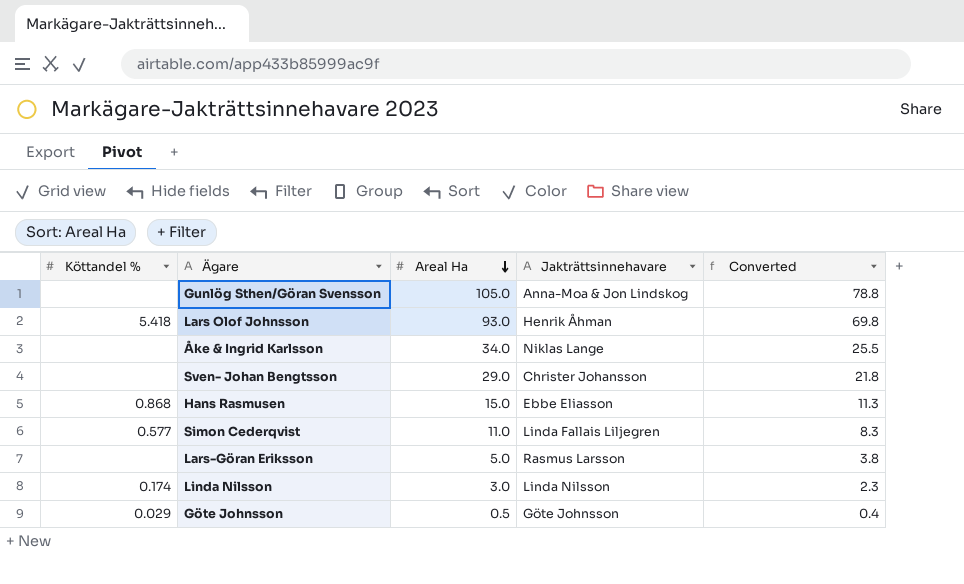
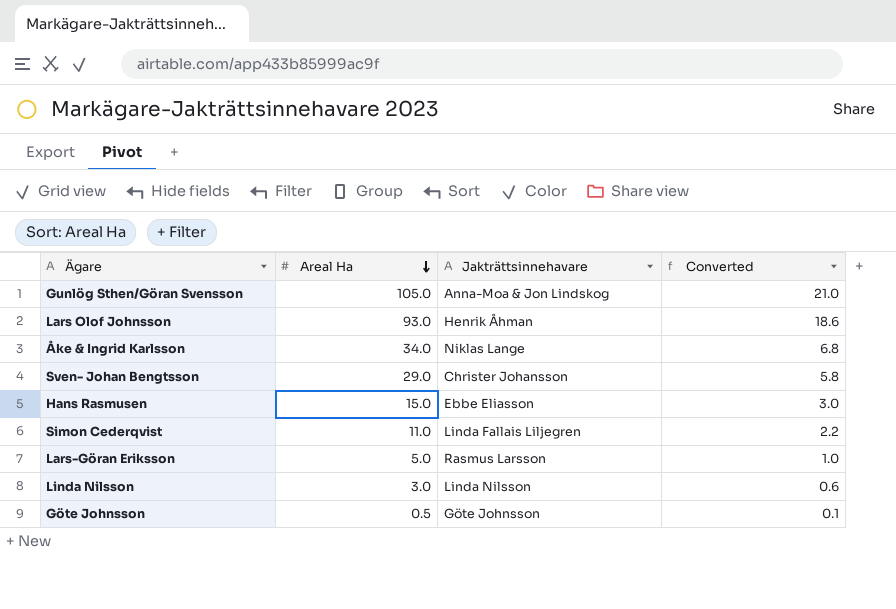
column Köttandel % | position: 1 -> none
column Converted | formula: [Areal Ha] * 0.75 -> [Areal Ha] * 0.2

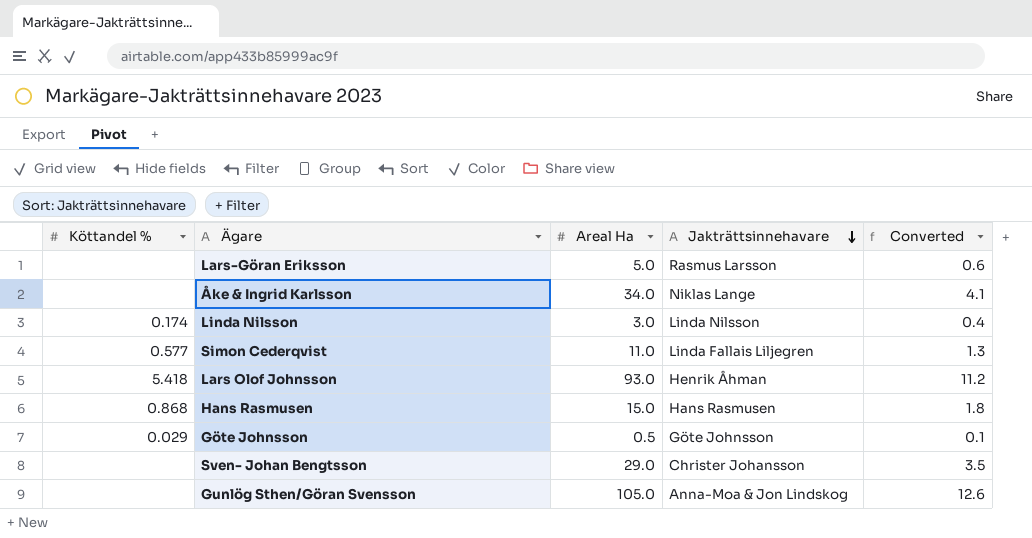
row order: Areal Ha descending -> Jakträttsinnehavare descending
column Köttandel % | position: none -> 1
column Converted | formula: [Areal Ha] * 0.2 -> [Areal Ha] * 0.12
Hans Rasmusen | Jakträttsinnehavare: Ebbe Eliasson -> Hans Rasmusen

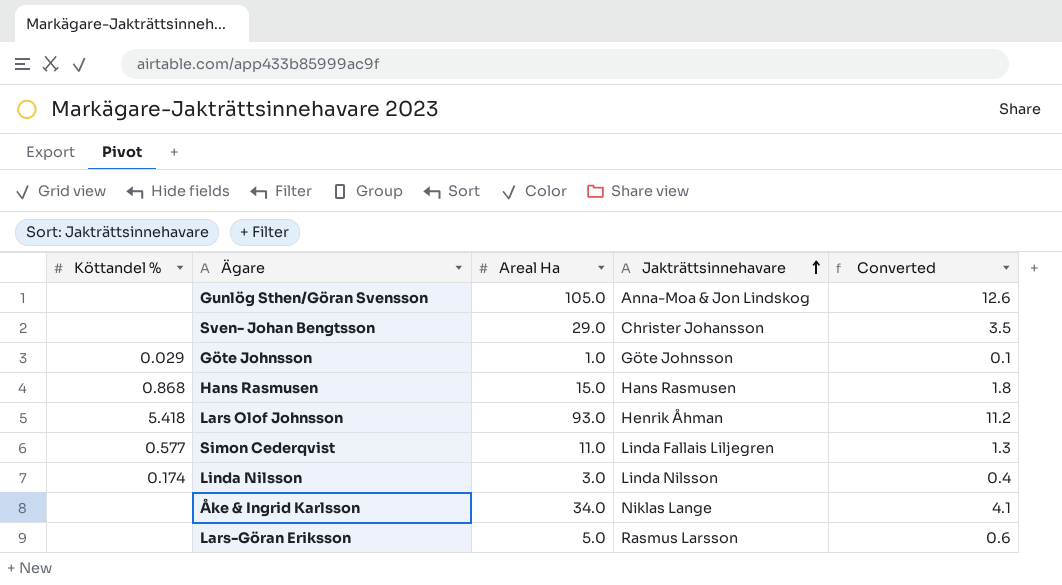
row order: Jakträttsinnehavare descending -> Jakträttsinnehavare ascending
Göte Johnsson | Areal Ha: 0.5 -> 1.0

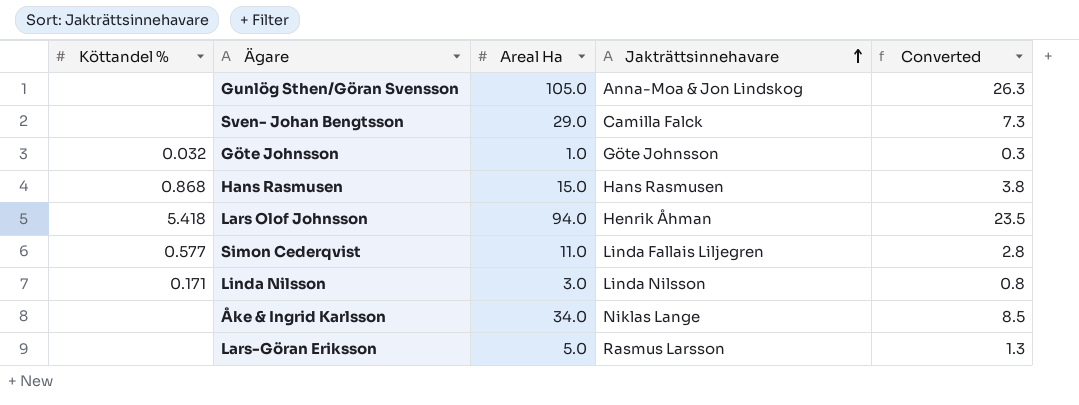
column Converted | formula: [Areal Ha] * 0.12 -> [Areal Ha] * 0.25
Sven- Johan Bengtsson | Jakträttsinnehavare: Christer Johansson -> Camilla Falck
Göte Johnsson | Köttandel %: 0.029 -> 0.032
Lars Olof Johnsson | Areal Ha: 93.0 -> 94.0
Linda Nilsson | Köttandel %: 0.174 -> 0.171

